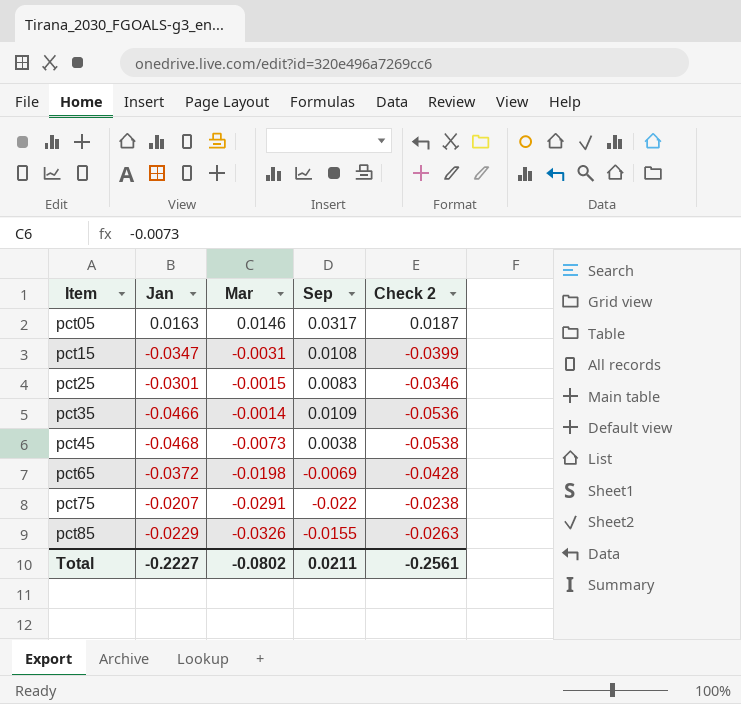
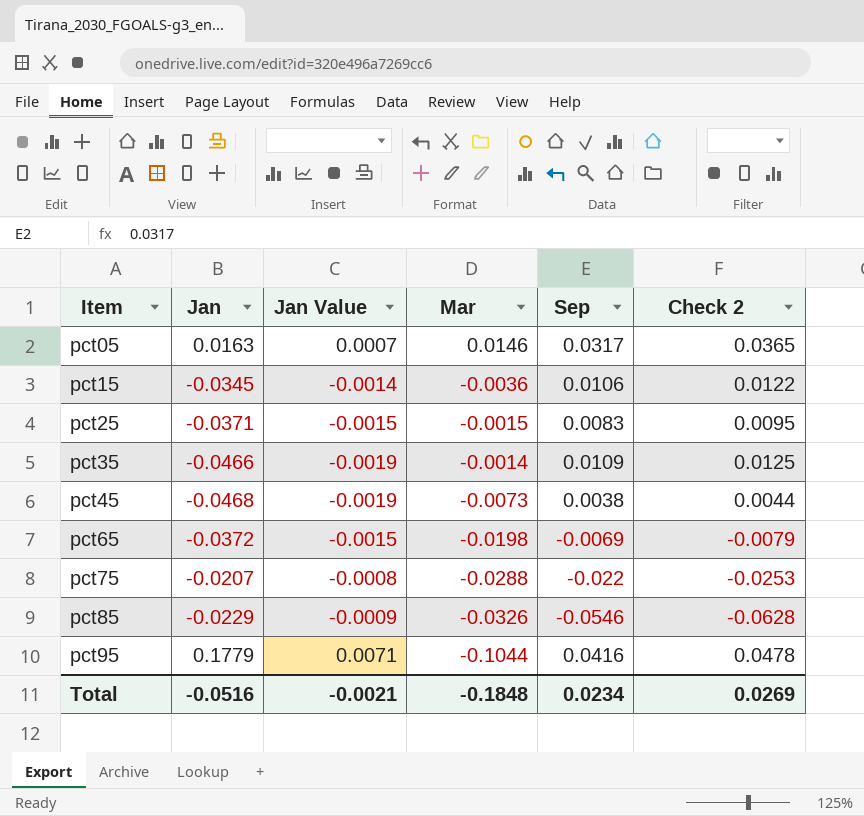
column Jan Value | formula: none -> [Jan] * 0.04
column Check 2 | formula: [Jan] * 1.15 -> [Sep] * 1.15
pct15 | Jan: -0.0347 -> -0.0345
pct15 | Mar: -0.0031 -> -0.0036
pct15 | Sep: 0.0108 -> 0.0106
pct25 | Jan: -0.0301 -> -0.0371
pct75 | Mar: -0.0291 -> -0.0288
pct85 | Sep: -0.0155 -> -0.0546
row pct95: none -> 0.1779 | 0.0071 | -0.1044 | 0.0416 | 0.0478
Total | Jan: -0.2227 -> -0.0516
Total | Mar: -0.0802 -> -0.1848
Total | Sep: 0.0211 -> 0.0234
Total | Check 2: -0.2561 -> 0.0269

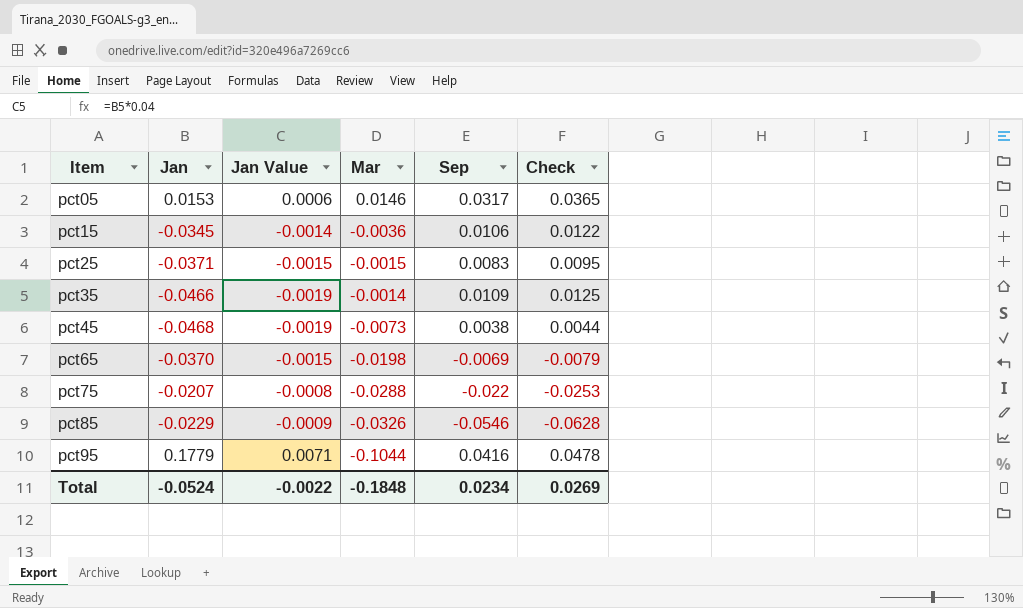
column name: Check 2 -> Check
pct05 | Jan: 0.0163 -> 0.0153
pct05 | Jan Value: 0.0007 -> 0.0006
pct65 | Jan: -0.0372 -> -0.0370
Total | Jan: -0.0516 -> -0.0524
Total | Jan Value: -0.0021 -> -0.0022

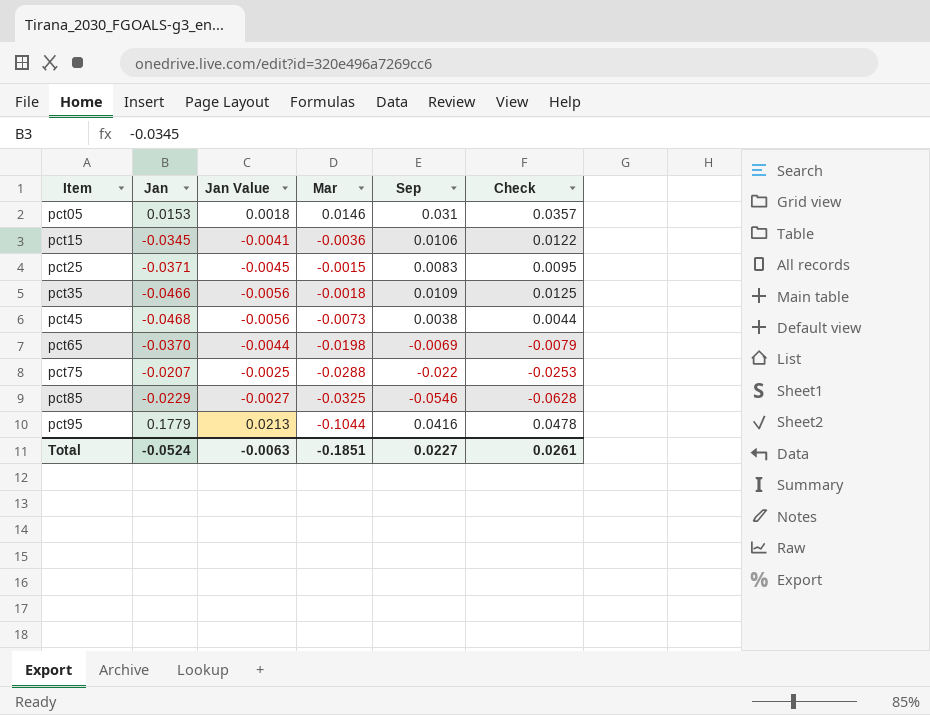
column Jan Value | formula: [Jan] * 0.04 -> [Jan] * 0.12
pct05 | Sep: 0.0317 -> 0.031
pct05 | Check: 0.0365 -> 0.0357
pct35 | Mar: -0.0014 -> -0.0018
pct85 | Mar: -0.0326 -> -0.0325
Total | Jan Value: -0.0022 -> -0.0063
Total | Mar: -0.1848 -> -0.1851
Total | Sep: 0.0234 -> 0.0227
Total | Check: 0.0269 -> 0.0261

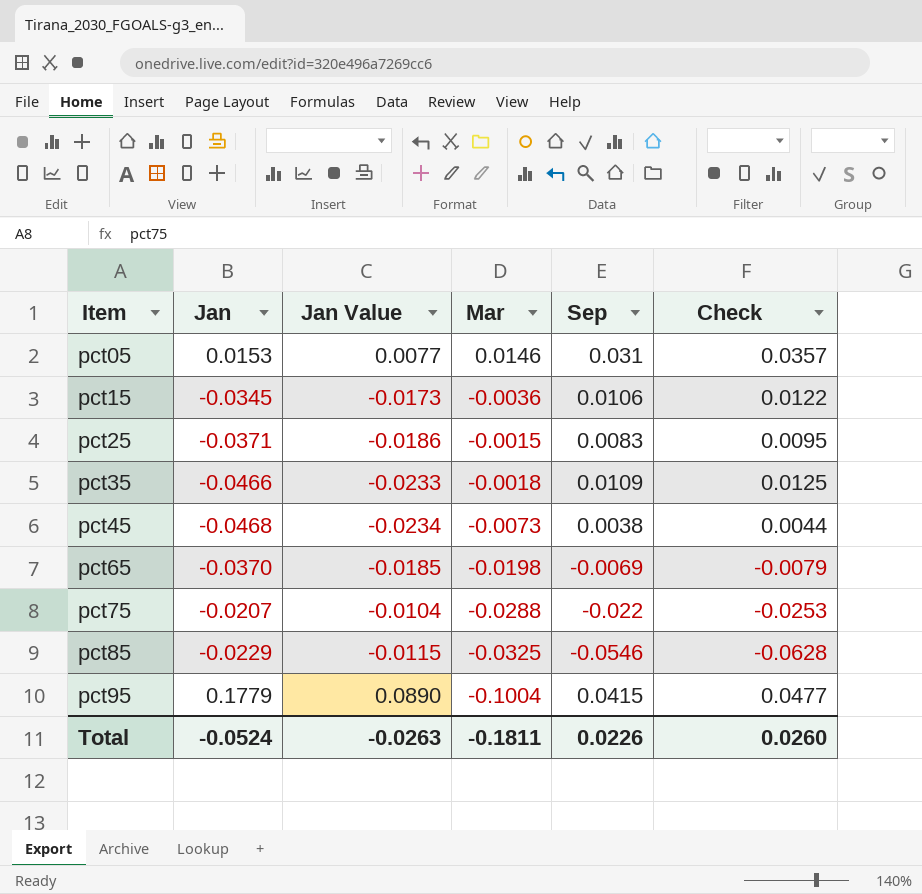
column Jan Value | formula: [Jan] * 0.12 -> [Jan] * 0.5
pct95 | Mar: -0.1044 -> -0.1004
pct95 | Sep: 0.0416 -> 0.0415
pct95 | Check: 0.0478 -> 0.0477
Total | Jan Value: -0.0063 -> -0.0263
Total | Mar: -0.1851 -> -0.1811
Total | Sep: 0.0227 -> 0.0226
Total | Check: 0.0261 -> 0.0260

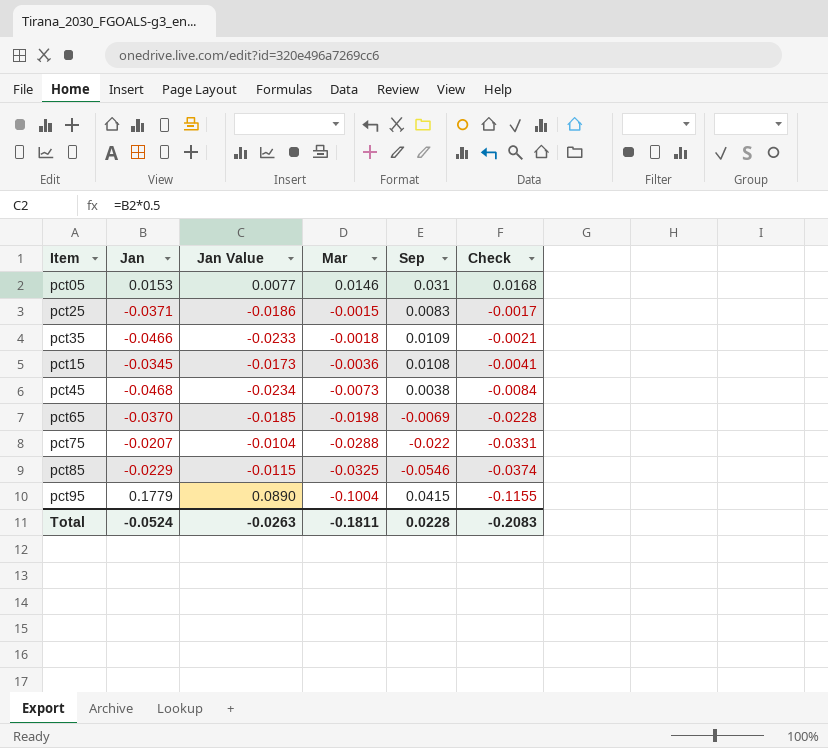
row order: Item ascending -> Mar descending
column Check | formula: [Sep] * 1.15 -> [Mar] * 1.15
pct15 | Sep: 0.0106 -> 0.0108
Total | Sep: 0.0226 -> 0.0228
Total | Check: 0.0260 -> -0.2083

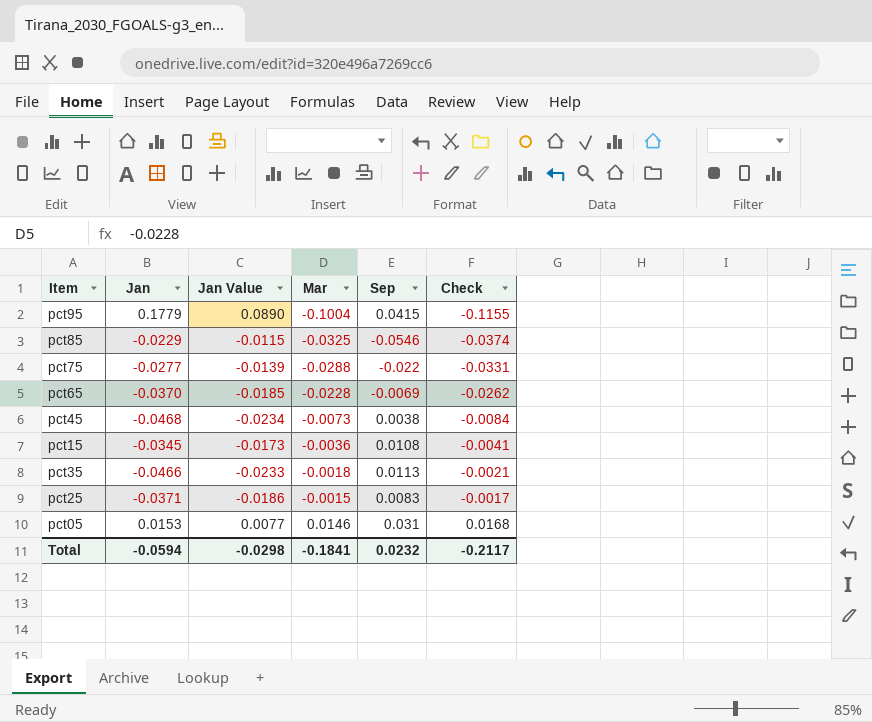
row order: Mar descending -> Mar ascending
pct75 | Jan: -0.0207 -> -0.0277
pct75 | Jan Value: -0.0104 -> -0.0139
pct65 | Mar: -0.0198 -> -0.0228
pct65 | Check: -0.0228 -> -0.0262
pct35 | Sep: 0.0109 -> 0.0113
Total | Jan: -0.0524 -> -0.0594
Total | Jan Value: -0.0263 -> -0.0298
Total | Mar: -0.1811 -> -0.1841
Total | Sep: 0.0228 -> 0.0232
Total | Check: -0.2083 -> -0.2117

